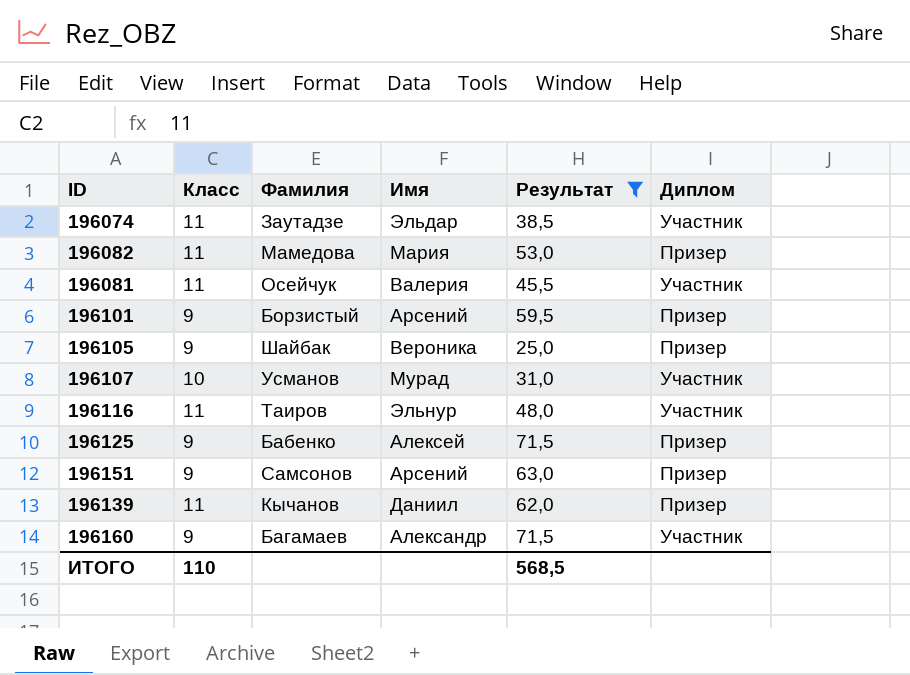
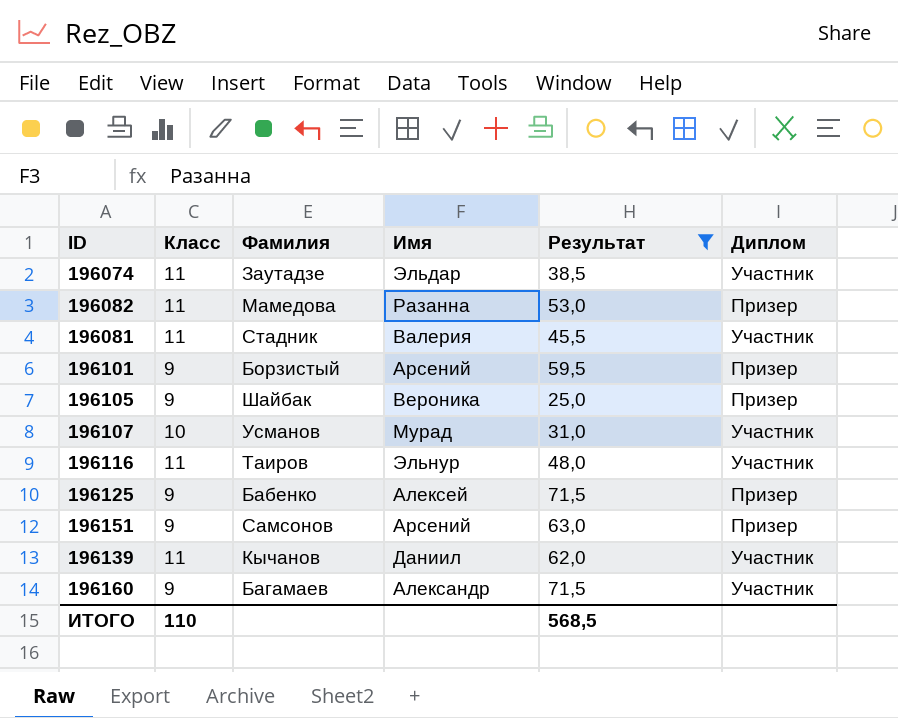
196082 | Имя: Мария -> Разанна
196081 | Фамилия: Осейчук -> Стадник
196139 | Диплом: Призер -> Участник

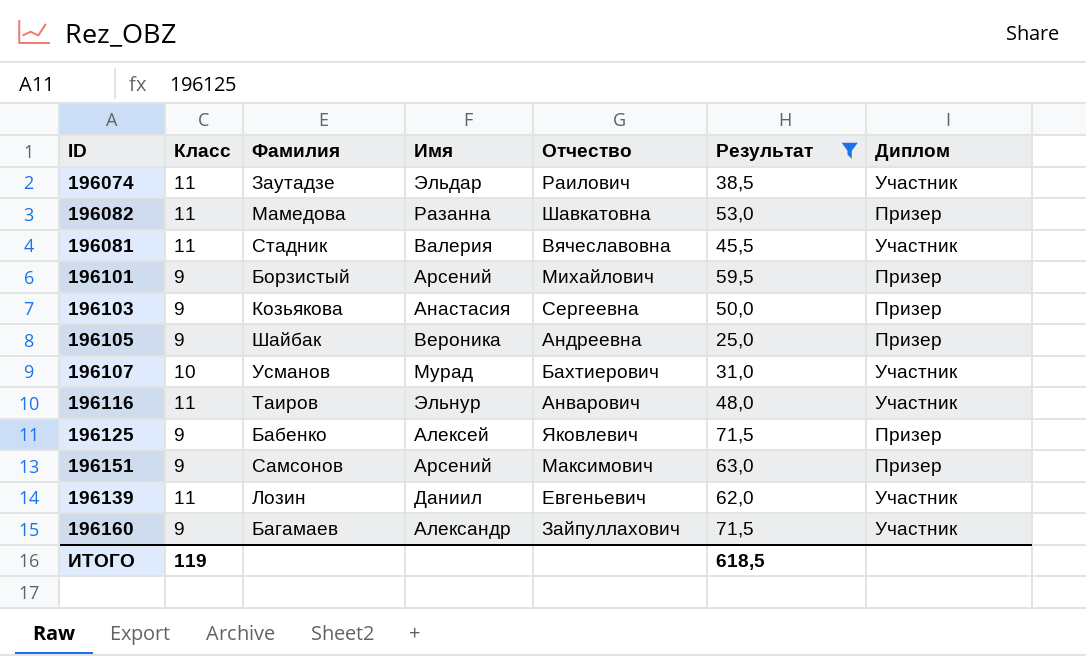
column Отчество | position: none -> 5
row 196103: none -> 9 | Козьякова | Анастасия | Сергеевна | 50,0 | Призер
196139 | Фамилия: Кычанов -> Лозин
ИТОГО | Класс: 110 -> 119
ИТОГО | Результат: 568,5 -> 618,5

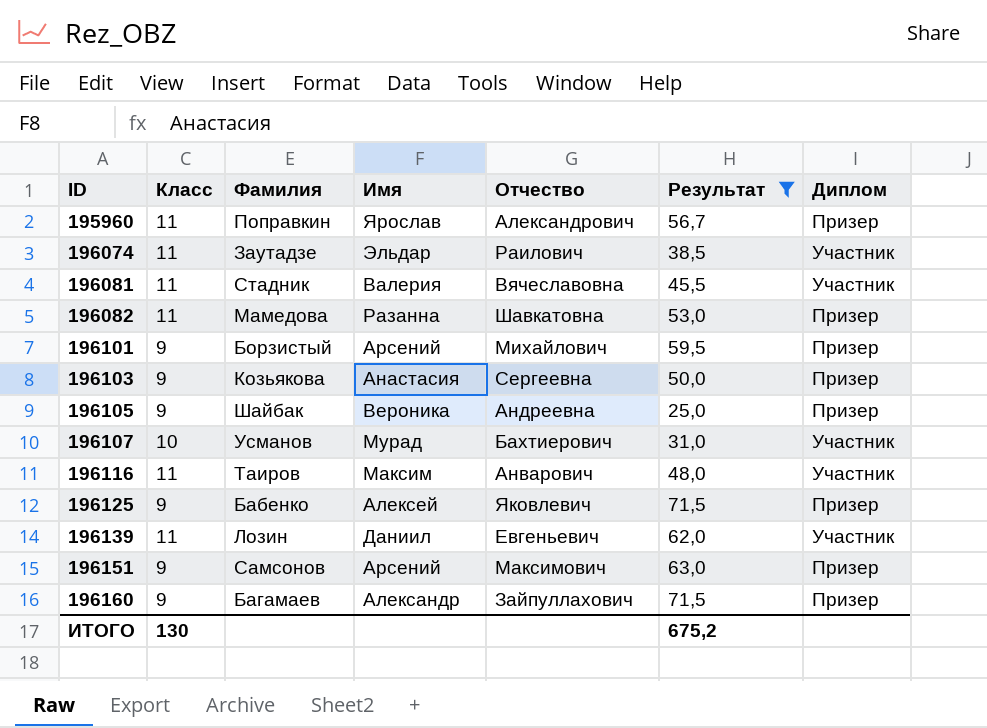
row order: none -> ID ascending
row 195960: none -> 11 | Поправкин | Ярослав | Александрович | 56,7 | Призер
196116 | Имя: Эльнур -> Максим
196160 | Диплом: Участник -> Призер
ИТОГО | Класс: 119 -> 130
ИТОГО | Результат: 618,5 -> 675,2

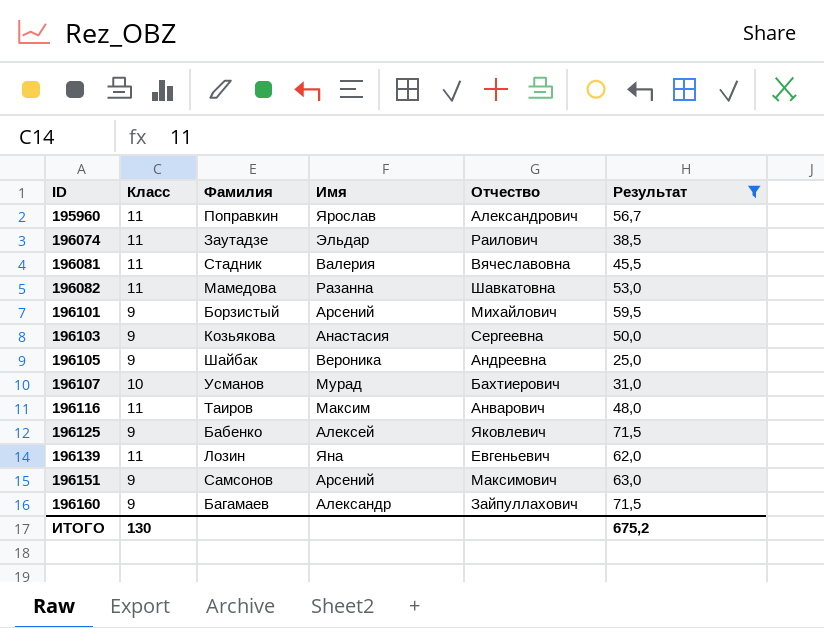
column Диплом | position: 7 -> none
196139 | Имя: Даниил -> Яна

